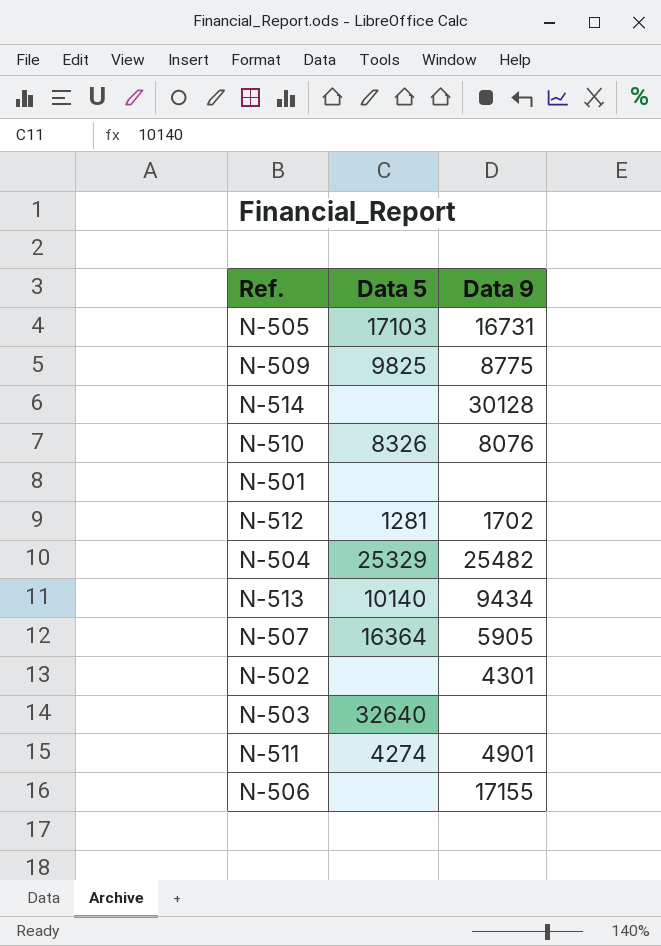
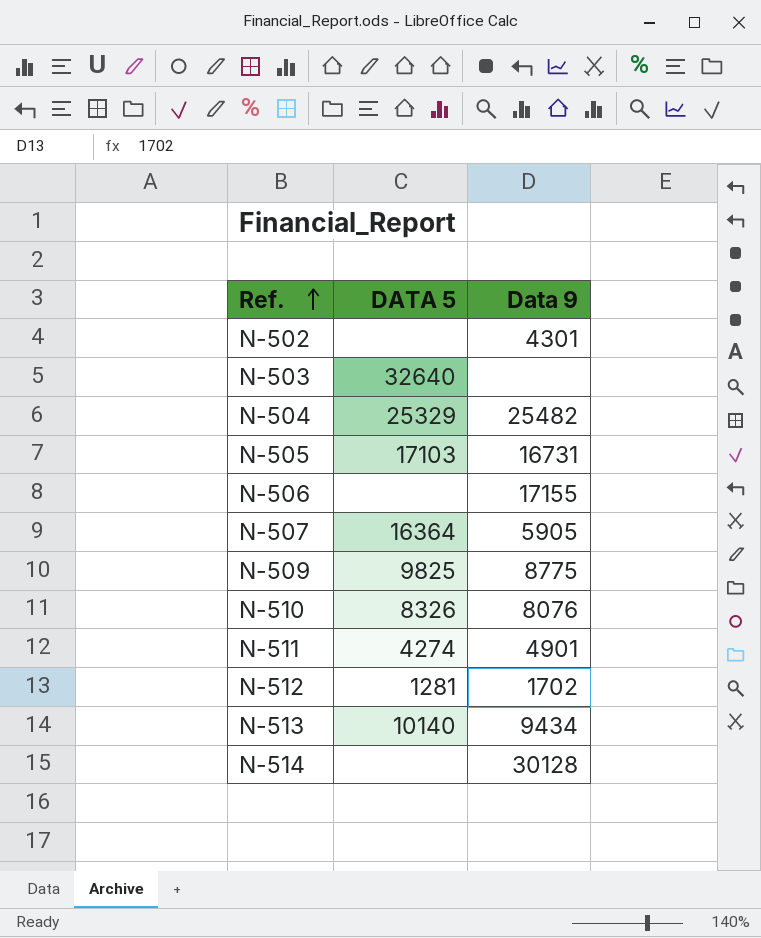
row order: none -> Ref. ascending
column name: Data 5 -> DATA 5
row N-501: none | none -> none

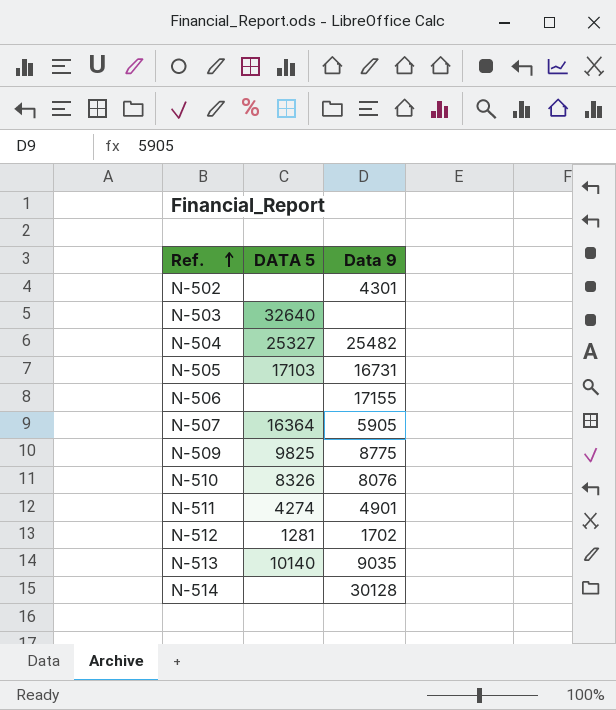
N-504 | DATA 5: 25329 -> 25327
N-513 | Data 9: 9434 -> 9035

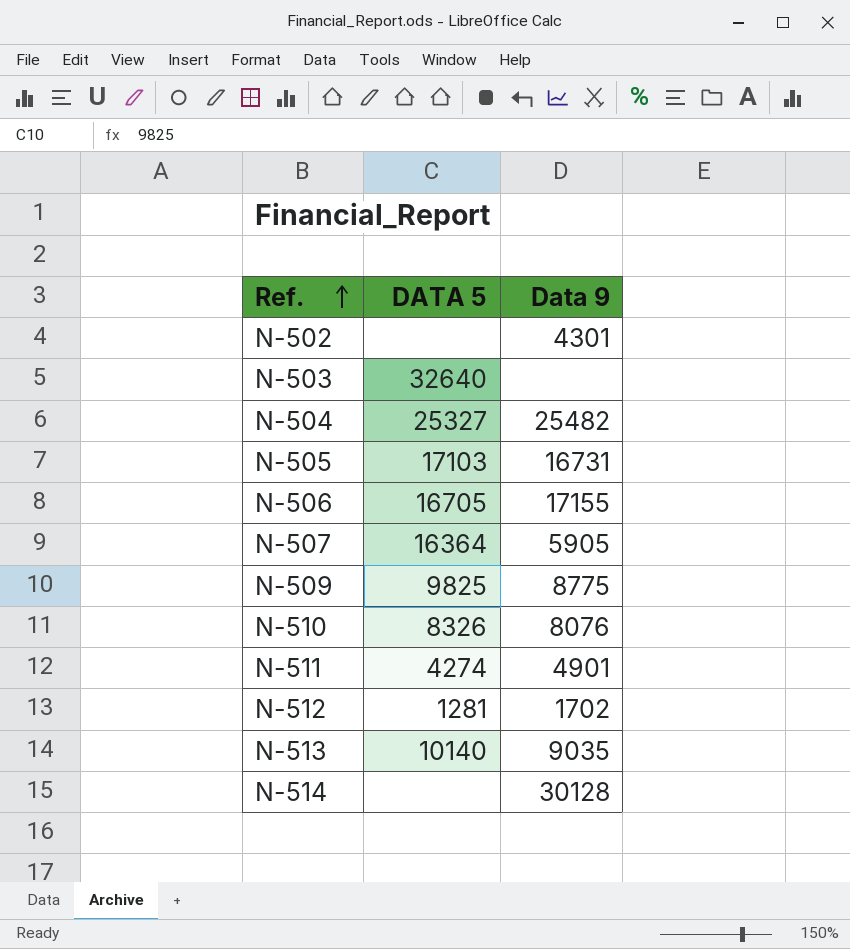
N-506 | DATA 5: none -> 16705

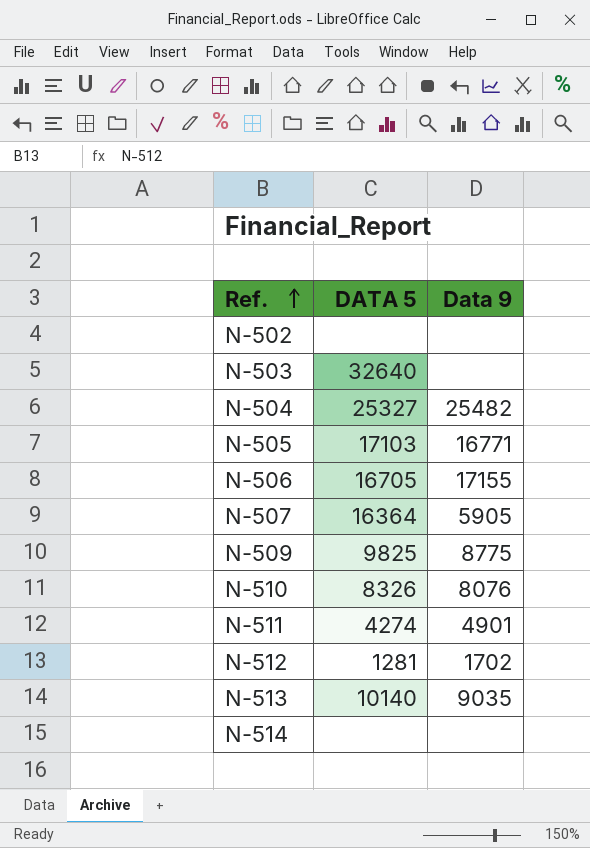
N-502 | Data 9: 4301 -> none
N-505 | Data 9: 16731 -> 16771
N-514 | Data 9: 30128 -> none

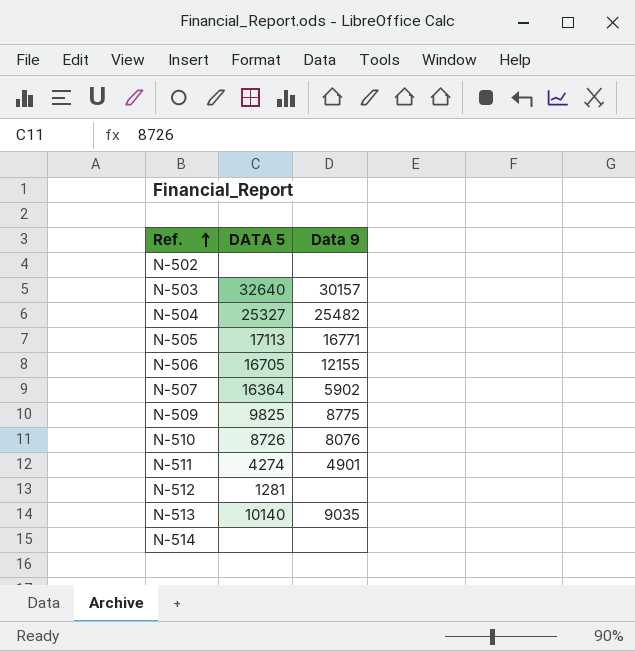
N-503 | Data 9: none -> 30157
N-505 | DATA 5: 17103 -> 17113
N-506 | Data 9: 17155 -> 12155
N-507 | Data 9: 5905 -> 5902
N-510 | DATA 5: 8326 -> 8726
N-512 | Data 9: 1702 -> none

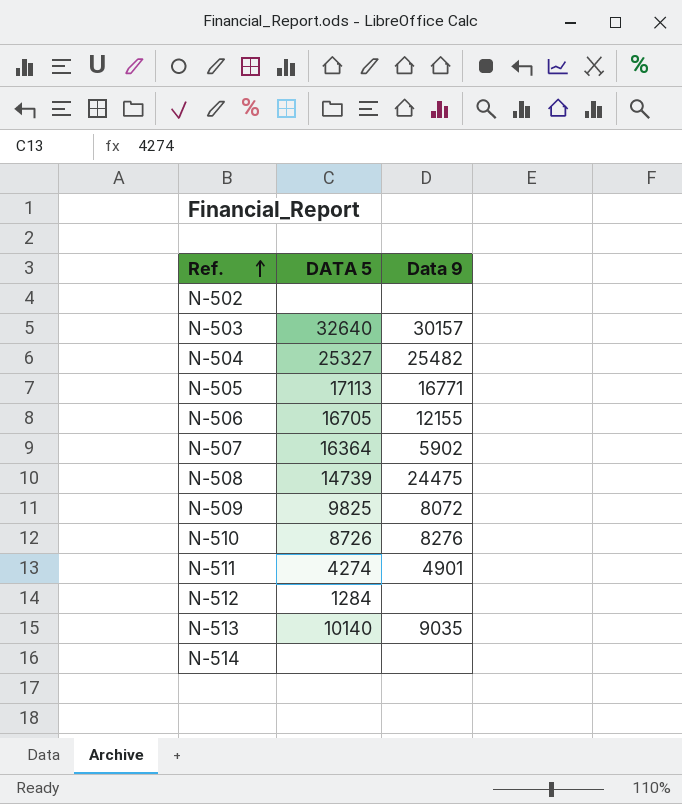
row N-508: none -> 14739 | 24475
N-509 | Data 9: 8775 -> 8072
N-510 | Data 9: 8076 -> 8276
N-512 | DATA 5: 1281 -> 1284

